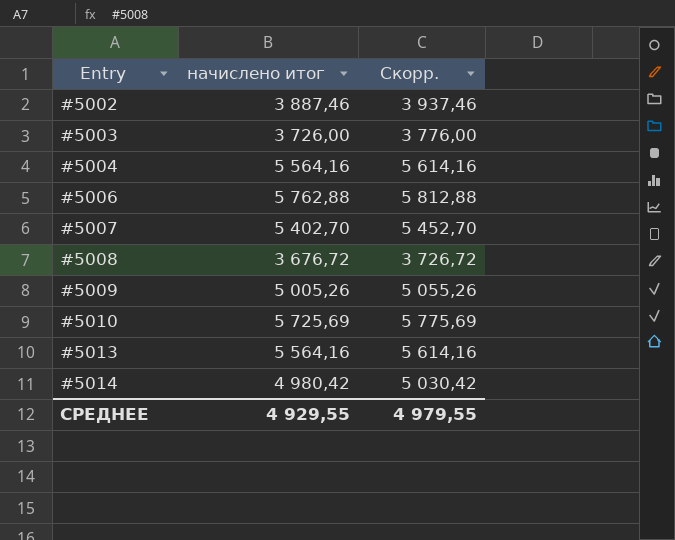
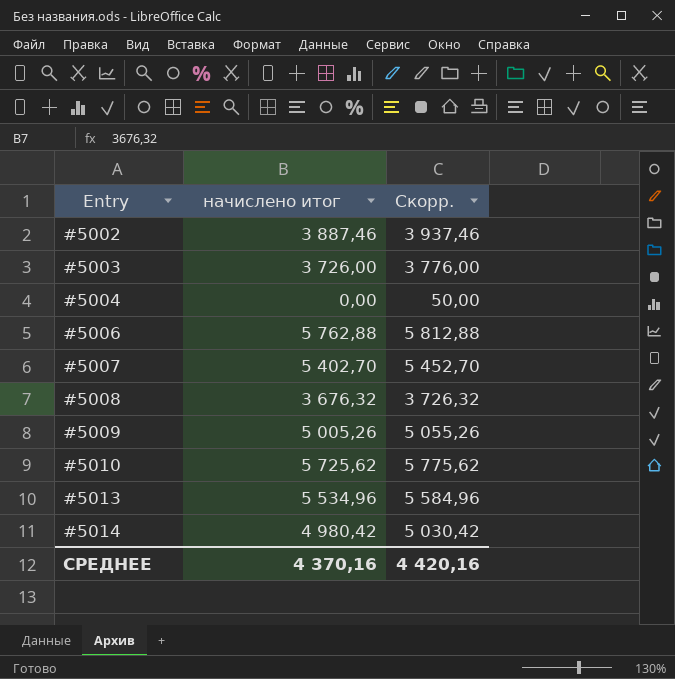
#5004 | начислено итог: 5 564,16 -> 0,00
#5004 | Скорр.: 5 614,16 -> 50,00
#5008 | начислено итог: 3 676,72 -> 3 676,32
#5008 | Скорр.: 3 726,72 -> 3 726,32
#5010 | начислено итог: 5 725,69 -> 5 725,62
#5010 | Скорр.: 5 775,69 -> 5 775,62
#5013 | начислено итог: 5 564,16 -> 5 534,96
#5013 | Скорр.: 5 614,16 -> 5 584,96
СРЕДНЕЕ | начислено итог: 4 929,55 -> 4 370,16
СРЕДНЕЕ | Скорр.: 4 979,55 -> 4 420,16

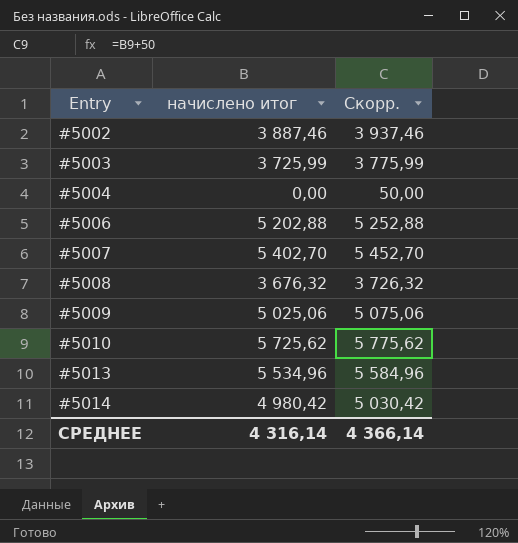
#5003 | начислено итог: 3 726,00 -> 3 725,99
#5003 | Скорр.: 3 776,00 -> 3 775,99
#5006 | начислено итог: 5 762,88 -> 5 202,88
#5006 | Скорр.: 5 812,88 -> 5 252,88
#5009 | начислено итог: 5 005,26 -> 5 025,06
#5009 | Скорр.: 5 055,26 -> 5 075,06
СРЕДНЕЕ | начислено итог: 4 370,16 -> 4 316,14
СРЕДНЕЕ | Скорр.: 4 420,16 -> 4 366,14

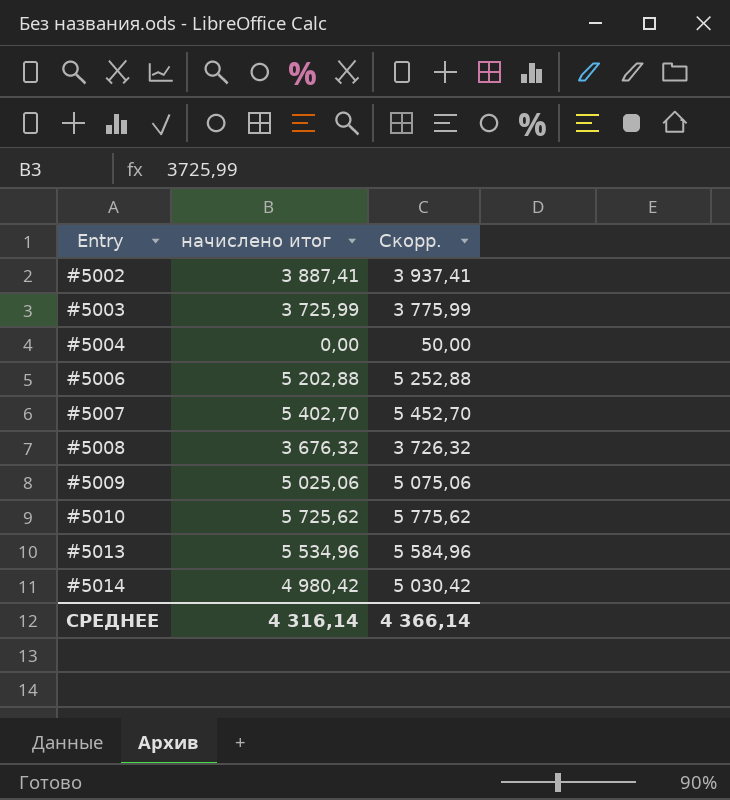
#5002 | начислено итог: 3 887,46 -> 3 887,41
#5002 | Скорр.: 3 937,46 -> 3 937,41

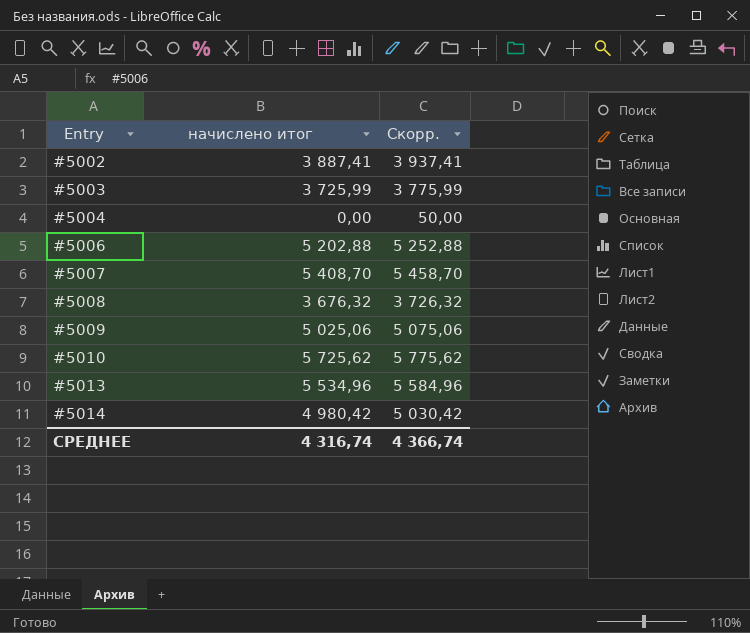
#5007 | начислено итог: 5 402,70 -> 5 408,70
#5007 | Скорр.: 5 452,70 -> 5 458,70
СРЕДНЕЕ | начислено итог: 4 316,14 -> 4 316,74
СРЕДНЕЕ | Скорр.: 4 366,14 -> 4 366,74

